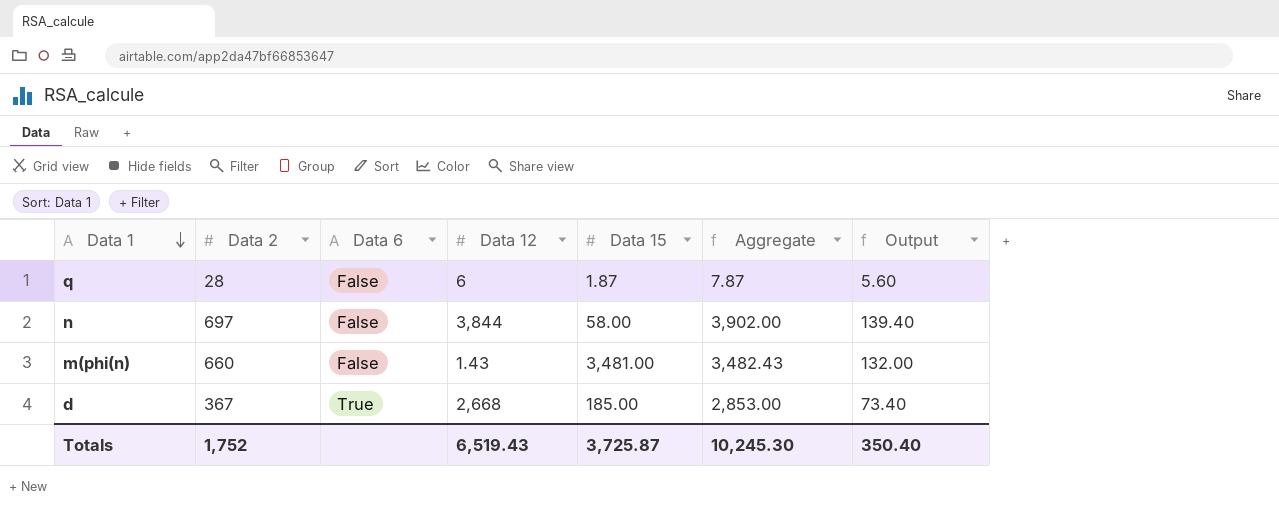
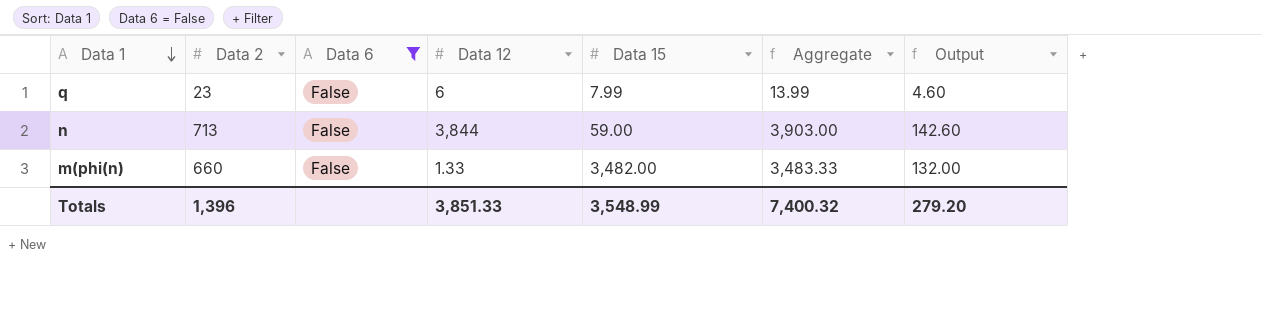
filter: none -> Data 6 = False
q | Data 2: 28 -> 23
q | Data 15: 1.87 -> 7.99
q | Aggregate: 7.87 -> 13.99
q | Output: 5.60 -> 4.60
n | Data 2: 697 -> 713
n | Data 15: 58.00 -> 59.00
n | Aggregate: 3,902.00 -> 3,903.00
n | Output: 139.40 -> 142.60
m(phi(n) | Data 12: 1.43 -> 1.33
m(phi(n) | Data 15: 3,481.00 -> 3,482.00
m(phi(n) | Aggregate: 3,482.43 -> 3,483.33
Totals | Data 2: 1,752 -> 1,396
Totals | Data 12: 6,519.43 -> 3,851.33
Totals | Data 15: 3,725.87 -> 3,548.99
Totals | Aggregate: 10,245.30 -> 7,400.32
Totals | Output: 350.40 -> 279.20

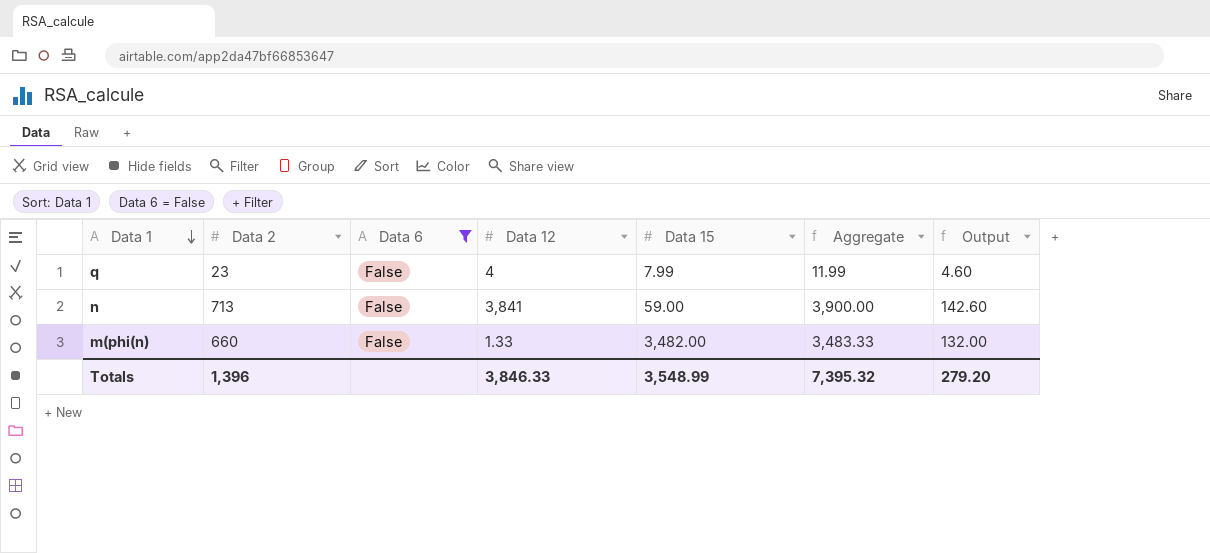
q | Data 12: 6 -> 4
q | Aggregate: 13.99 -> 11.99
n | Data 12: 3,844 -> 3,841
n | Aggregate: 3,903.00 -> 3,900.00
Totals | Data 12: 3,851.33 -> 3,846.33
Totals | Aggregate: 7,400.32 -> 7,395.32

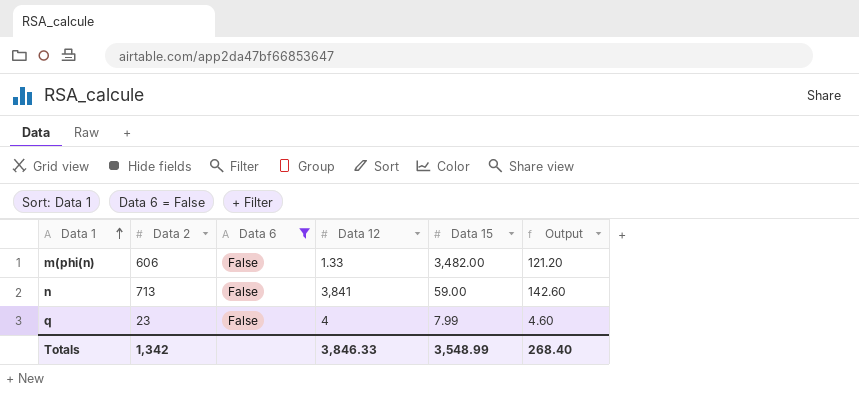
row order: Data 1 descending -> Data 1 ascending
column Aggregate | formula: [Data 12] + [Data 15] -> none
m(phi(n) | Data 2: 660 -> 606
m(phi(n) | Output: 132.00 -> 121.20
Totals | Data 2: 1,396 -> 1,342
Totals | Output: 279.20 -> 268.40

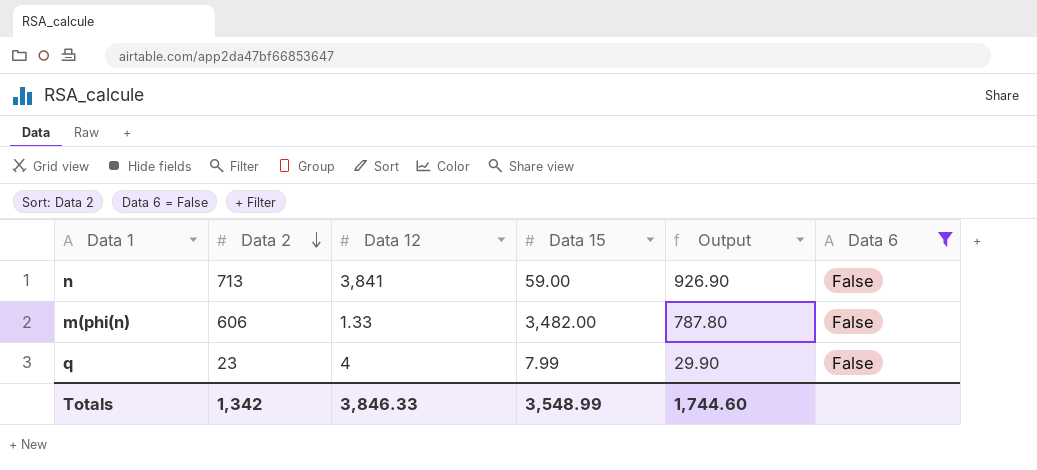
row order: Data 1 ascending -> Data 2 descending
column Output | formula: [Data 2] * 0.2 -> [Data 2] * 1.3
column Data 6 | position: 3 -> 6
Totals | Output: 268.40 -> 1,744.60

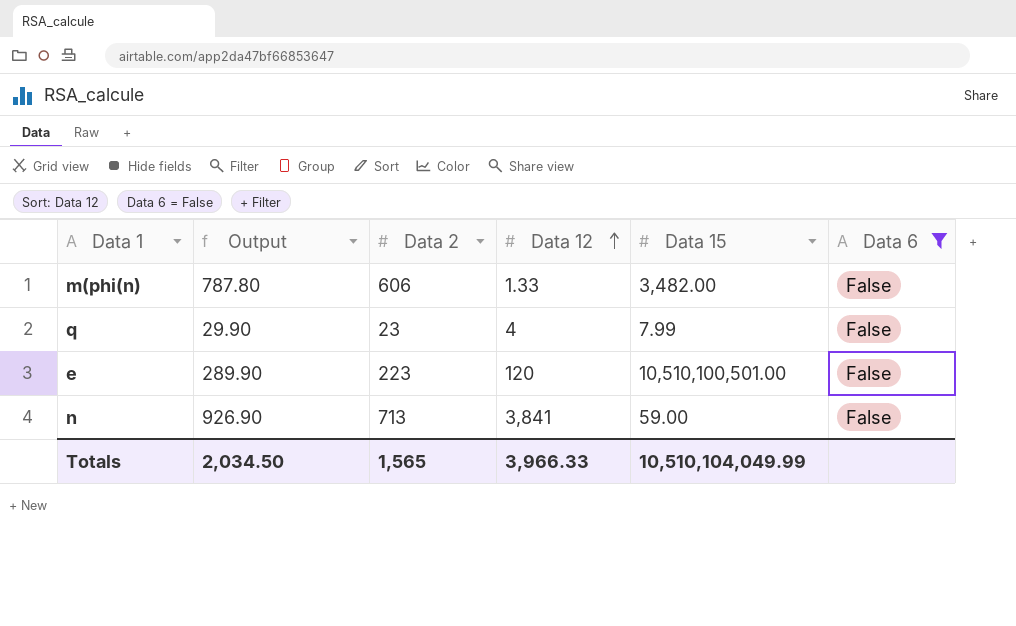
row order: Data 2 descending -> Data 12 ascending
column Output | position: 5 -> 2
row e: none -> 289.90 | 223 | 120 | 10,510,100,501.00 | False
Totals | Output: 1,744.60 -> 2,034.50
Totals | Data 2: 1,342 -> 1,565
Totals | Data 12: 3,846.33 -> 3,966.33
Totals | Data 15: 3,548.99 -> 10,510,104,049.99

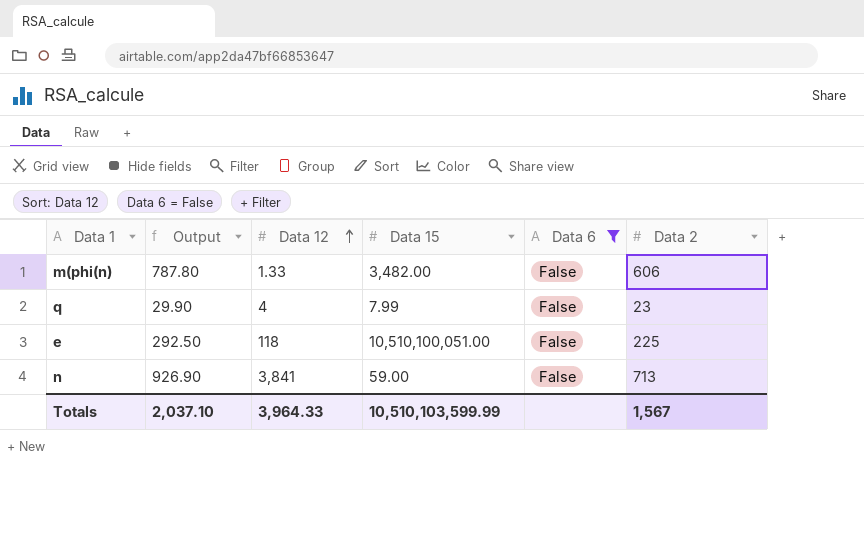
column Data 2 | position: 3 -> 6
e | Output: 289.90 -> 292.50
e | Data 12: 120 -> 118
e | Data 15: 10,510,100,501.00 -> 10,510,100,051.00
e | Data 2: 223 -> 225
Totals | Output: 2,034.50 -> 2,037.10
Totals | Data 12: 3,966.33 -> 3,964.33
Totals | Data 15: 10,510,104,049.99 -> 10,510,103,599.99
Totals | Data 2: 1,565 -> 1,567

